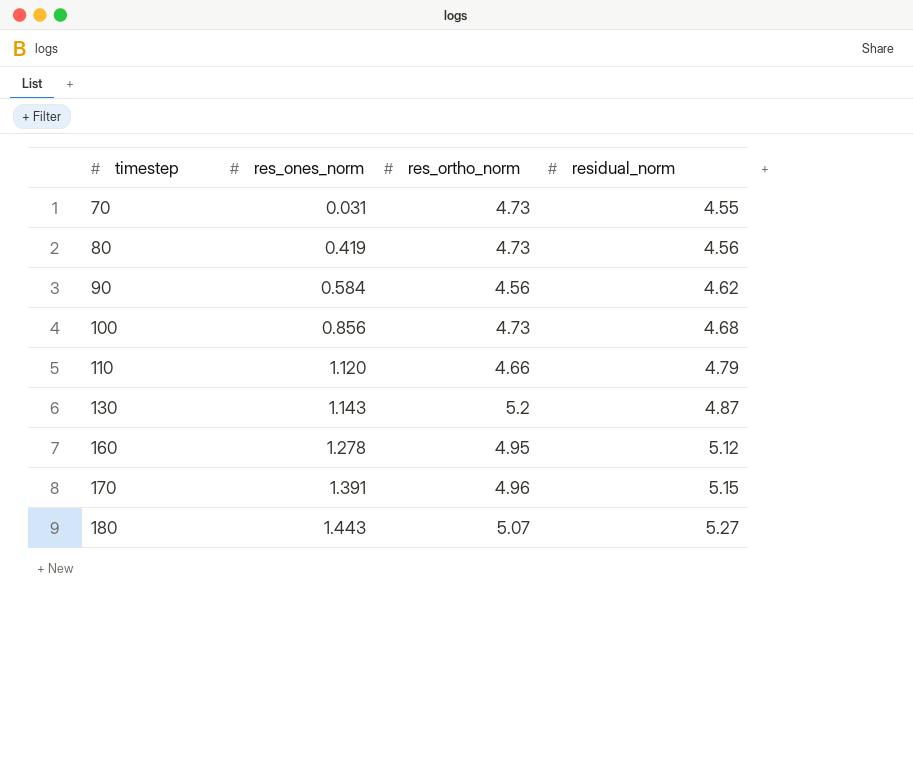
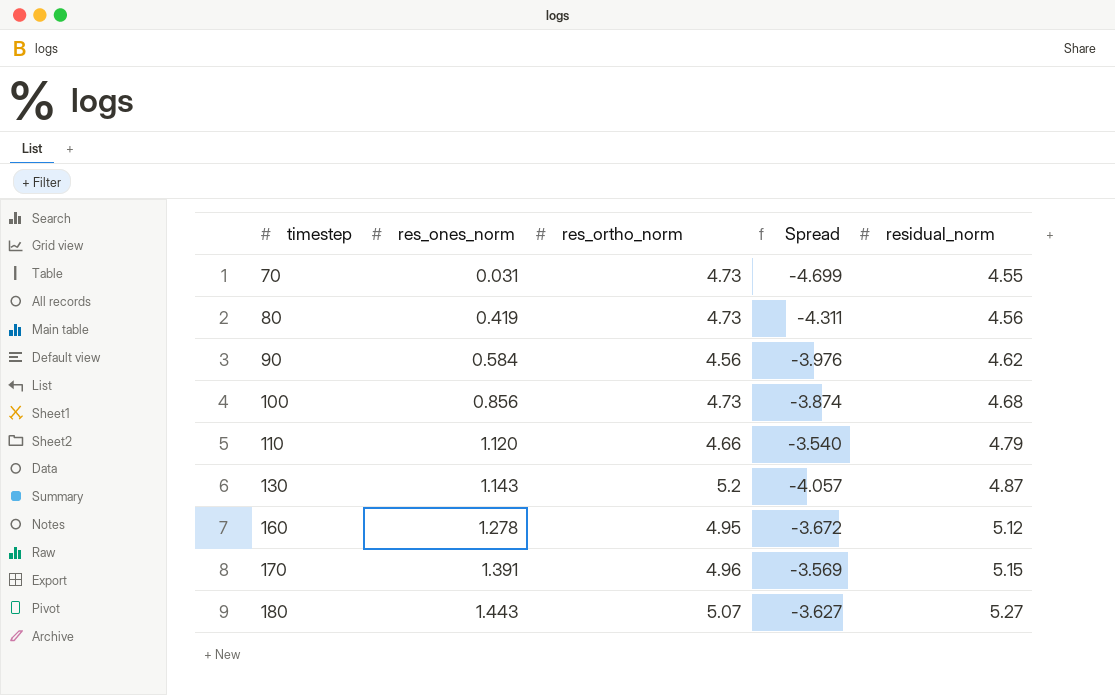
column Spread | formula: none -> [res_ones_norm] - [res_ortho_norm]

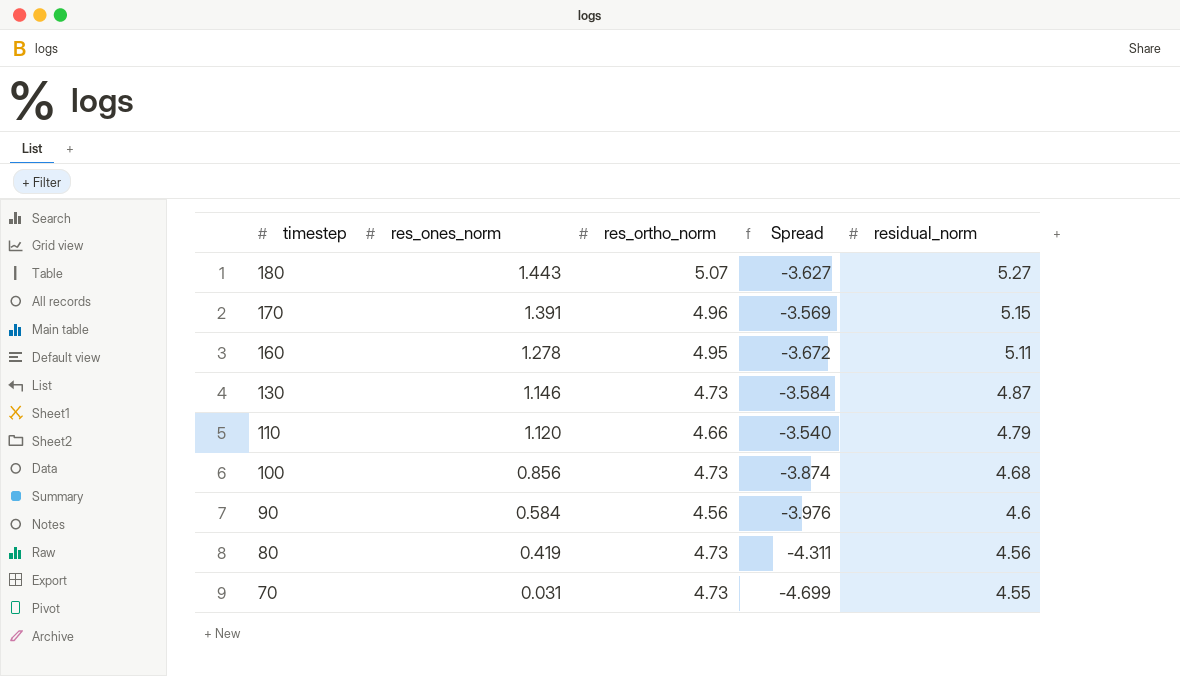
row order: timestep ascending -> timestep descending
160 | residual_norm: 5.12 -> 5.11
130 | res_ones_norm: 1.143 -> 1.146
130 | res_ortho_norm: 5.2 -> 4.73
130 | Spread: -4.057 -> -3.584
90 | residual_norm: 4.62 -> 4.6

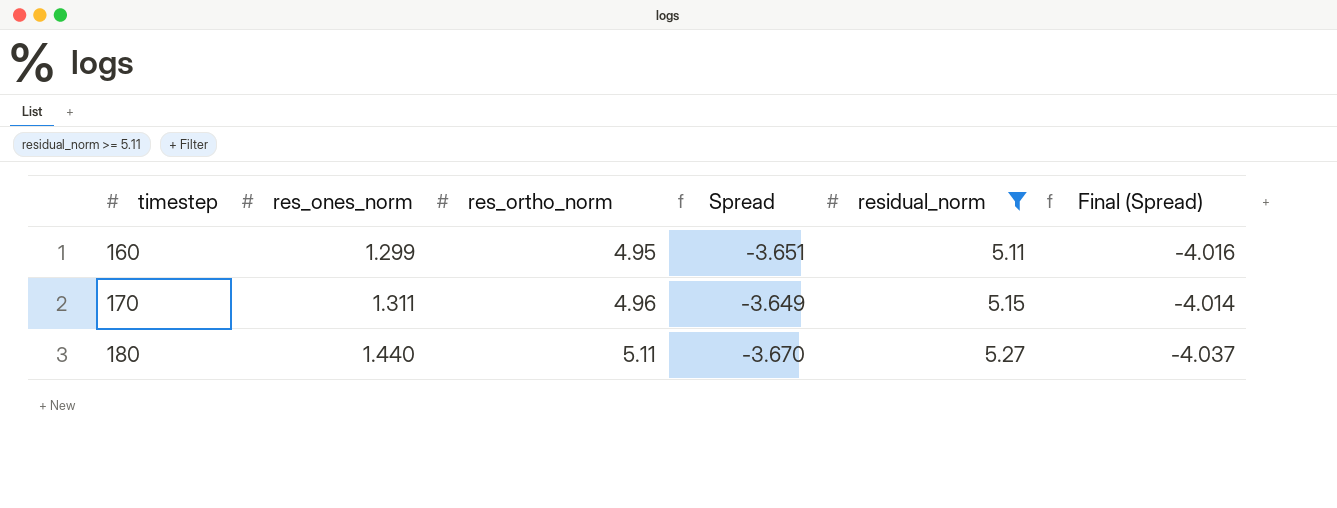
filter: none -> residual_norm >= 5.11
row order: timestep descending -> timestep ascending
column Final (Spread) | formula: none -> [Spread] * 1.1
160 | res_ones_norm: 1.278 -> 1.299
160 | Spread: -3.672 -> -3.651
170 | res_ones_norm: 1.391 -> 1.311
170 | Spread: -3.569 -> -3.649
180 | res_ones_norm: 1.443 -> 1.440
180 | res_ortho_norm: 5.07 -> 5.11
180 | Spread: -3.627 -> -3.670

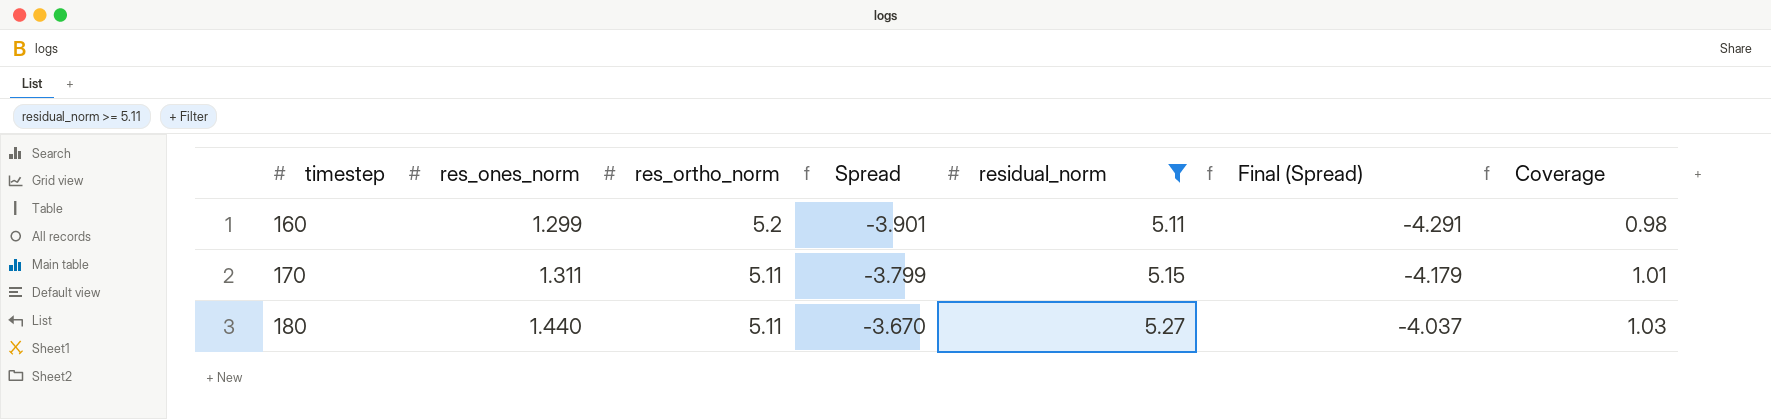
column Coverage | formula: none -> [residual_norm] / [res_ortho_norm]
160 | res_ortho_norm: 4.95 -> 5.2
160 | Spread: -3.651 -> -3.901
160 | Final (Spread): -4.016 -> -4.291
170 | res_ortho_norm: 4.96 -> 5.11
170 | Spread: -3.649 -> -3.799
170 | Final (Spread): -4.014 -> -4.179

